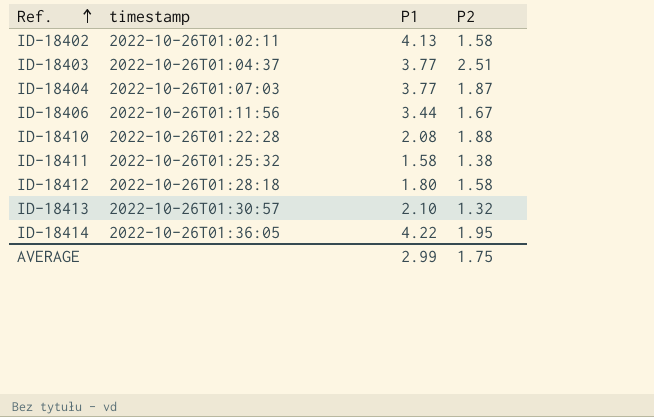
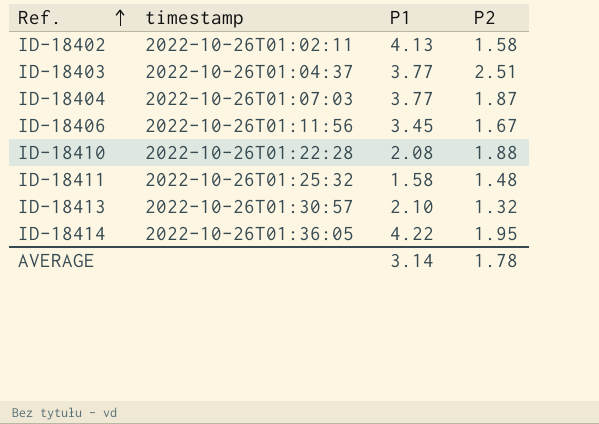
row ID-18412: 2022-10-26T01:28:18 | 1.80 | 1.58 -> none
ID-18406 | P1: 3.44 -> 3.45
ID-18411 | P2: 1.38 -> 1.48
AVERAGE | P1: 2.99 -> 3.14
AVERAGE | P2: 1.75 -> 1.78

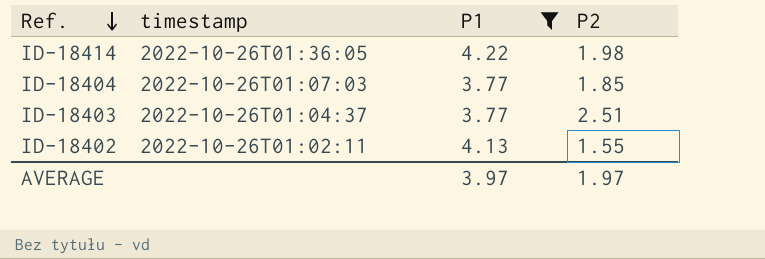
filter: none -> P1 >= 3.77
row order: Ref. ascending -> Ref. descending
ID-18414 | P2: 1.95 -> 1.98
ID-18404 | P2: 1.87 -> 1.85
ID-18402 | P2: 1.58 -> 1.55
AVERAGE | P1: 3.14 -> 3.97
AVERAGE | P2: 1.78 -> 1.97

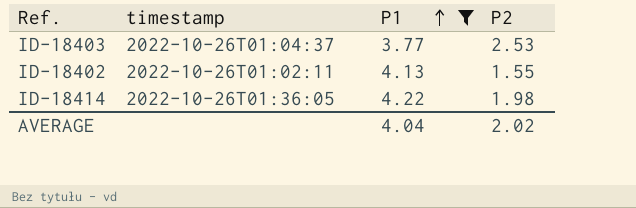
row order: Ref. descending -> P1 ascending
row ID-18404: 2022-10-26T01:07:03 | 3.77 | 1.85 -> none
ID-18403 | P2: 2.51 -> 2.53
AVERAGE | P1: 3.97 -> 4.04
AVERAGE | P2: 1.97 -> 2.02

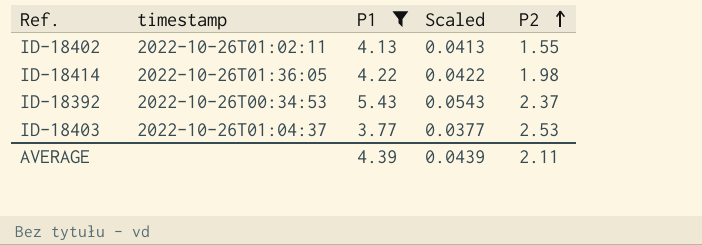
row order: P1 ascending -> P2 ascending
column Scaled | formula: none -> [P1] * 0.01
row ID-18392: none -> 2022-10-26T00:34:53 | 5.43 | 0.0543 | 2.37
AVERAGE | P1: 4.04 -> 4.39
AVERAGE | P2: 2.02 -> 2.11

